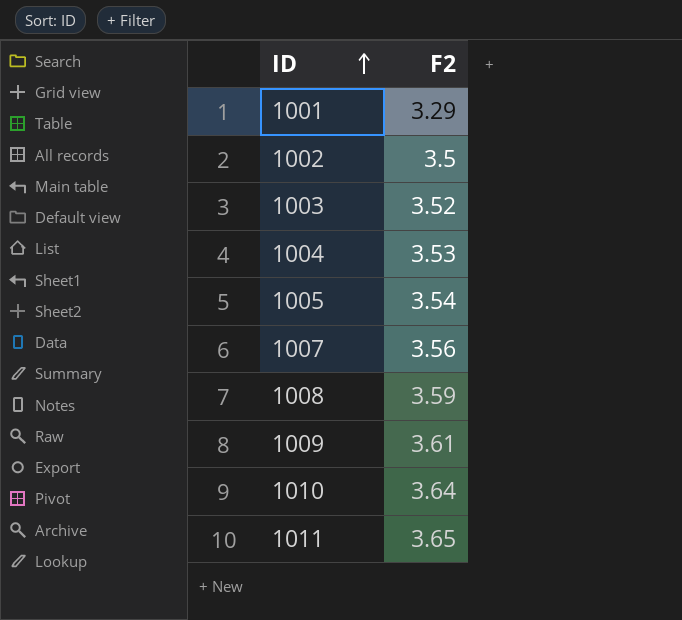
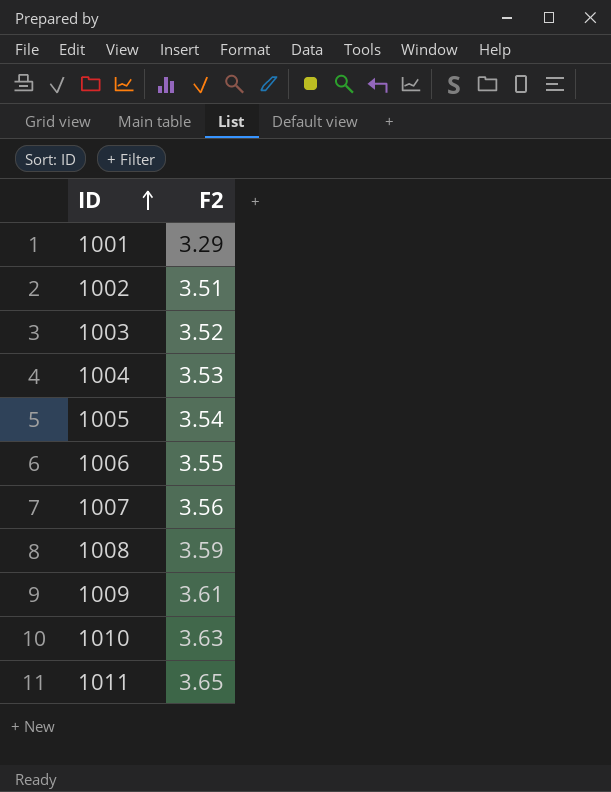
1002 | F2: 3.5 -> 3.51
row 1006: none -> 3.55
1010 | F2: 3.64 -> 3.63

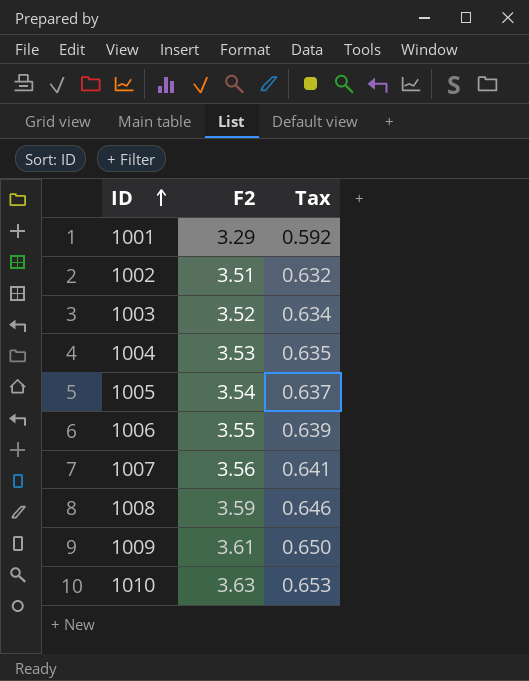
column Tax | formula: none -> [F2] * 0.18
row 1011: 3.65 -> none

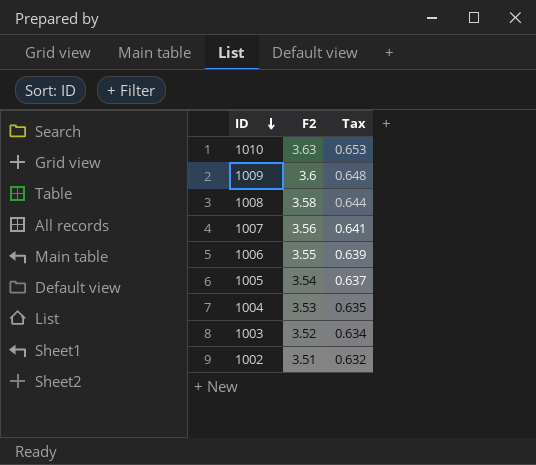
row order: ID ascending -> ID descending
row 1001: 3.29 | 0.592 -> none
1009 | F2: 3.61 -> 3.6
1009 | Tax: 0.650 -> 0.648
1008 | F2: 3.59 -> 3.58
1008 | Tax: 0.646 -> 0.644

